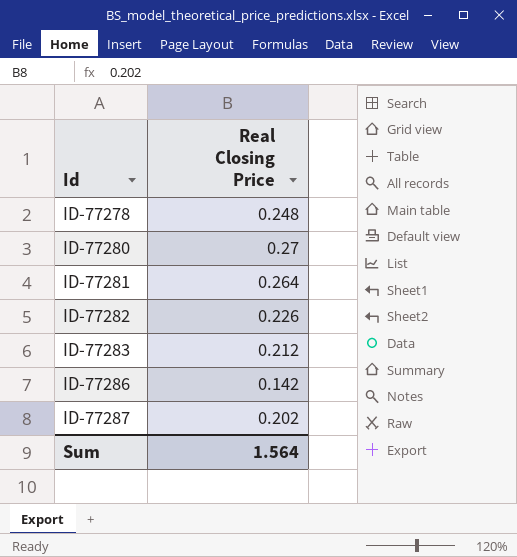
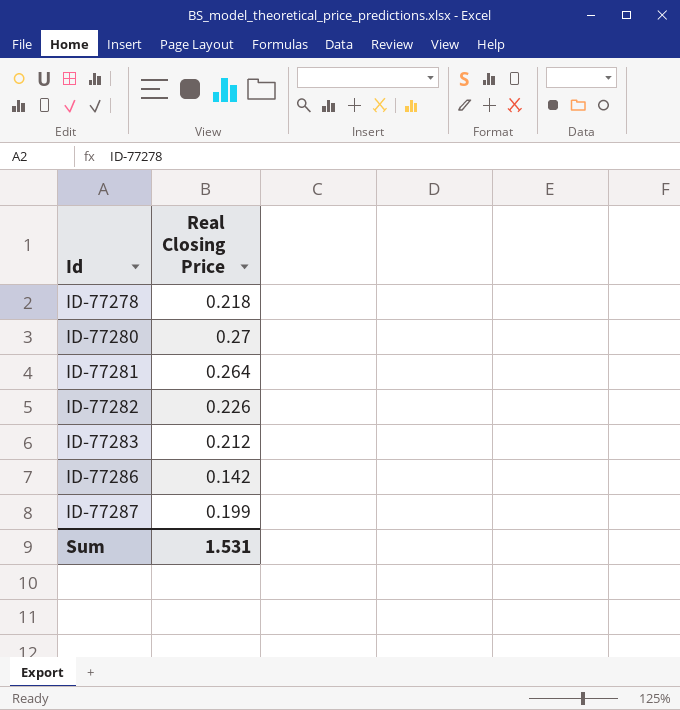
ID-77278 | Real Closing Price: 0.248 -> 0.218
ID-77287 | Real Closing Price: 0.202 -> 0.199
Sum | Real Closing Price: 1.564 -> 1.531

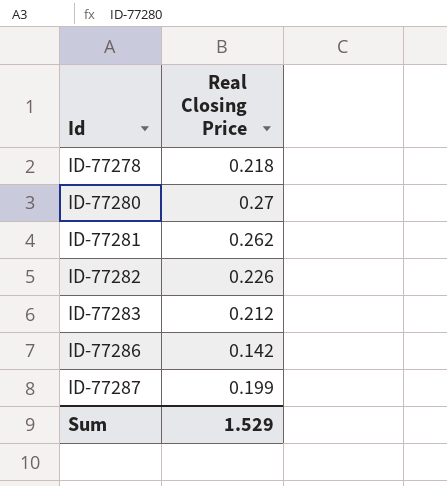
ID-77281 | Real Closing Price: 0.264 -> 0.262
Sum | Real Closing Price: 1.531 -> 1.529

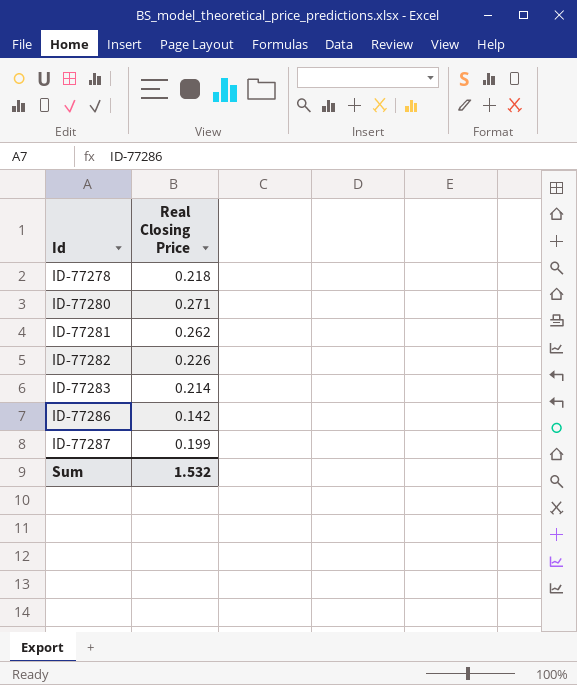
ID-77280 | Real Closing Price: 0.27 -> 0.271
ID-77283 | Real Closing Price: 0.212 -> 0.214
Sum | Real Closing Price: 1.529 -> 1.532

